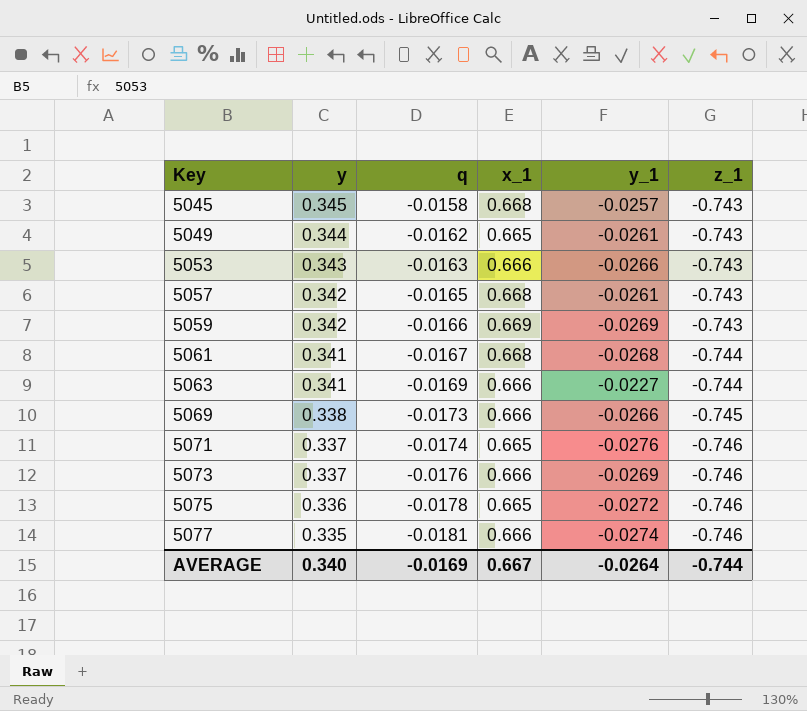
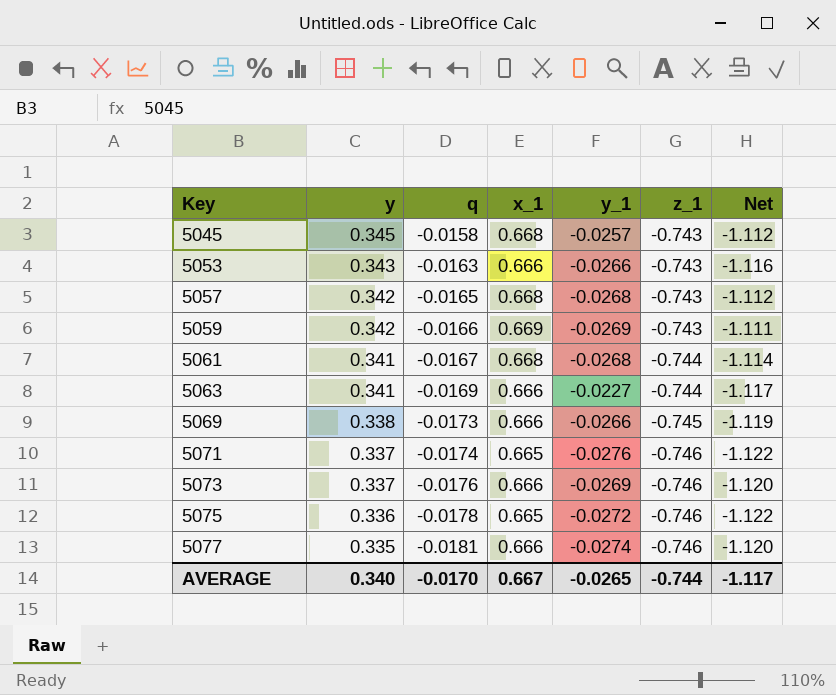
column Net | formula: none -> [z_1] / [x_1]
row 5049: 0.344 | -0.0162 | 0.665 | -0.0261 | -0.743 -> none
5057 | y_1: -0.0261 -> -0.0268
AVERAGE | q: -0.0169 -> -0.0170
AVERAGE | y_1: -0.0264 -> -0.0265

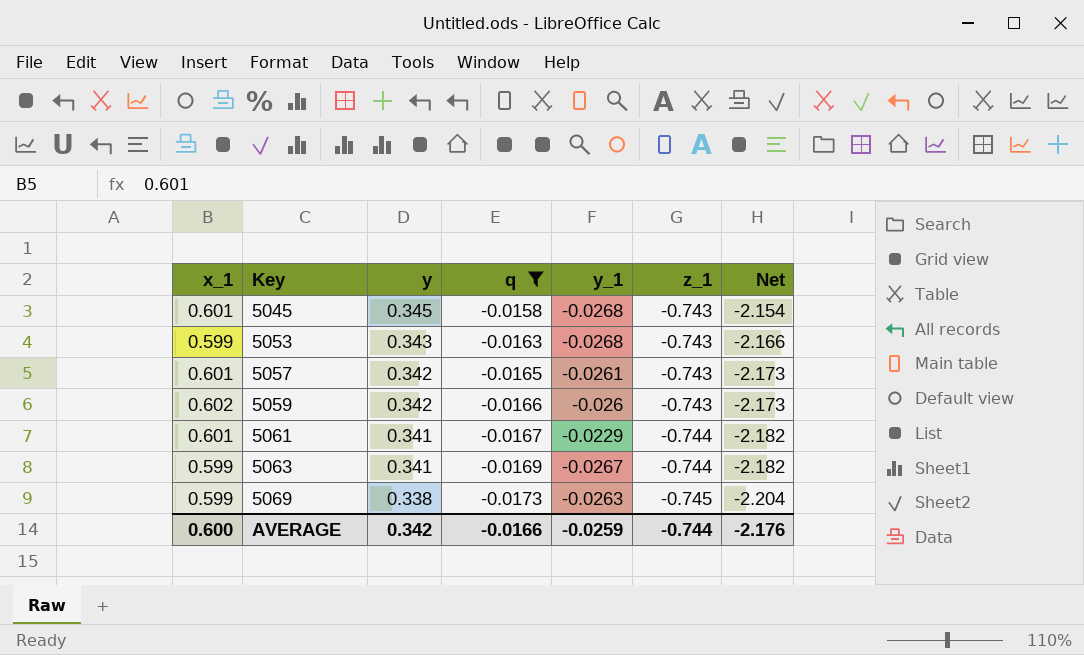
filter: none -> q >= -0.0173
column x_1 | position: 4 -> 1
column Net | formula: [z_1] / [x_1] -> [z_1] / [y]
5045 | x_1: 0.668 -> 0.601
5045 | y_1: -0.0257 -> -0.0268
5053 | x_1: 0.666 -> 0.599
5053 | y_1: -0.0266 -> -0.0268
5057 | x_1: 0.668 -> 0.601
5057 | y_1: -0.0268 -> -0.0261
5059 | x_1: 0.669 -> 0.602
5059 | y_1: -0.0269 -> -0.026
5061 | x_1: 0.668 -> 0.601
5061 | y_1: -0.0268 -> -0.0229
5063 | x_1: 0.666 -> 0.599
5063 | y_1: -0.0227 -> -0.0267
5069 | x_1: 0.666 -> 0.599
5069 | y_1: -0.0266 -> -0.0263
AVERAGE | x_1: 0.667 -> 0.600
AVERAGE | y: 0.340 -> 0.342
AVERAGE | q: -0.0170 -> -0.0166
AVERAGE | y_1: -0.0265 -> -0.0259
AVERAGE | Net: -1.117 -> -2.176

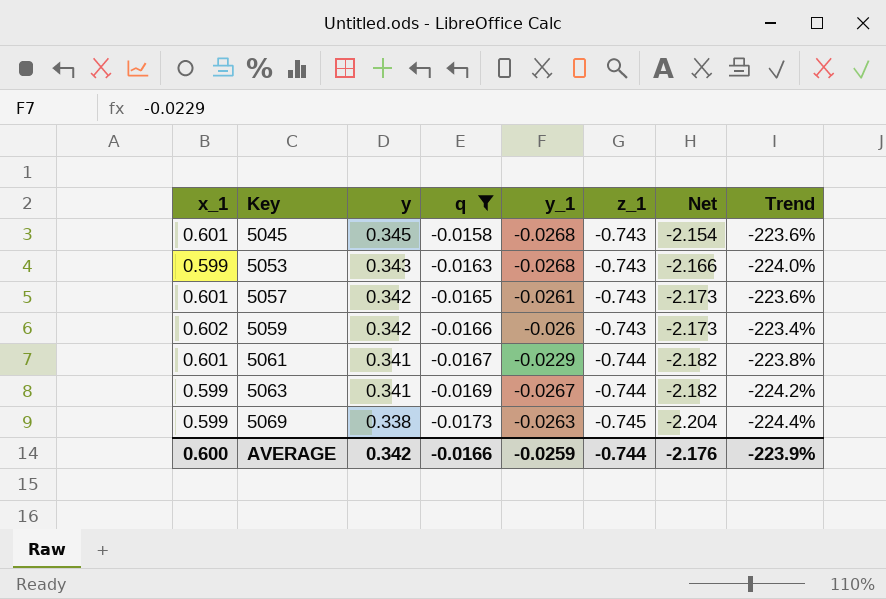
column Trend | formula: none -> ([z_1] - [x_1]) / [x_1]

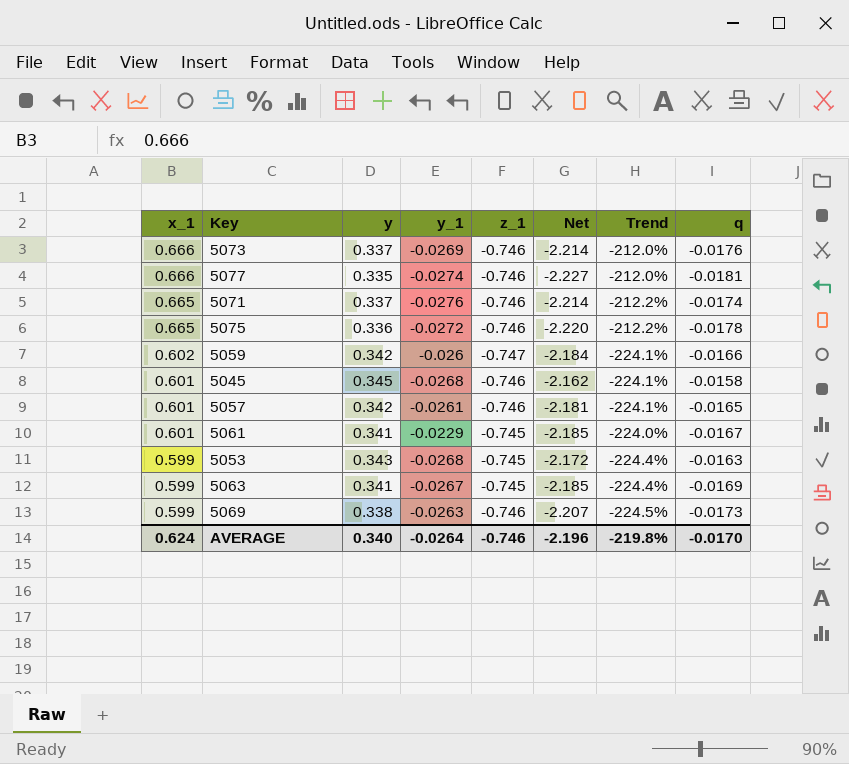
filter: q >= -0.0173 -> none
row order: Key ascending -> x_1 descending
column q | position: 4 -> 8
5059 | z_1: -0.743 -> -0.747
5059 | Net: -2.173 -> -2.184
5059 | Trend: -223.4% -> -224.1%
5045 | z_1: -0.743 -> -0.746
5045 | Net: -2.154 -> -2.162
5045 | Trend: -223.6% -> -224.1%
5057 | z_1: -0.743 -> -0.746
5057 | Net: -2.173 -> -2.181
5057 | Trend: -223.6% -> -224.1%
5061 | z_1: -0.744 -> -0.745
5061 | Net: -2.182 -> -2.185
5061 | Trend: -223.8% -> -224.0%
5053 | z_1: -0.743 -> -0.745
5053 | Net: -2.166 -> -2.172
5053 | Trend: -224.0% -> -224.4%
5063 | z_1: -0.744 -> -0.745
5063 | Net: -2.182 -> -2.185
5063 | Trend: -224.2% -> -224.4%
5069 | z_1: -0.745 -> -0.746
5069 | Net: -2.204 -> -2.207
5069 | Trend: -224.4% -> -224.5%
AVERAGE | x_1: 0.600 -> 0.624
AVERAGE | y: 0.342 -> 0.340
AVERAGE | y_1: -0.0259 -> -0.0264
AVERAGE | z_1: -0.744 -> -0.746
AVERAGE | Net: -2.176 -> -2.196
AVERAGE | Trend: -223.9% -> -219.8%
AVERAGE | q: -0.0166 -> -0.0170

